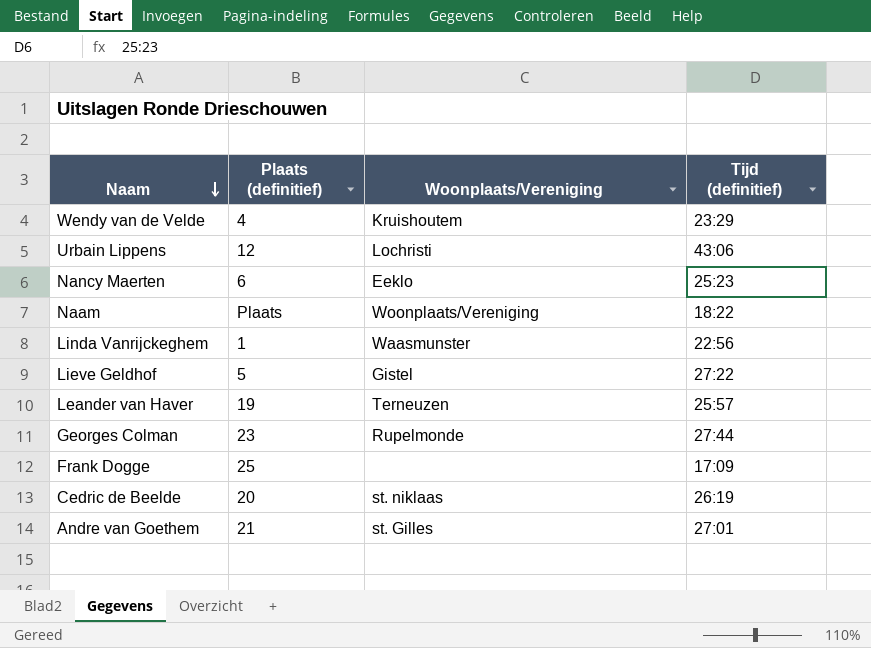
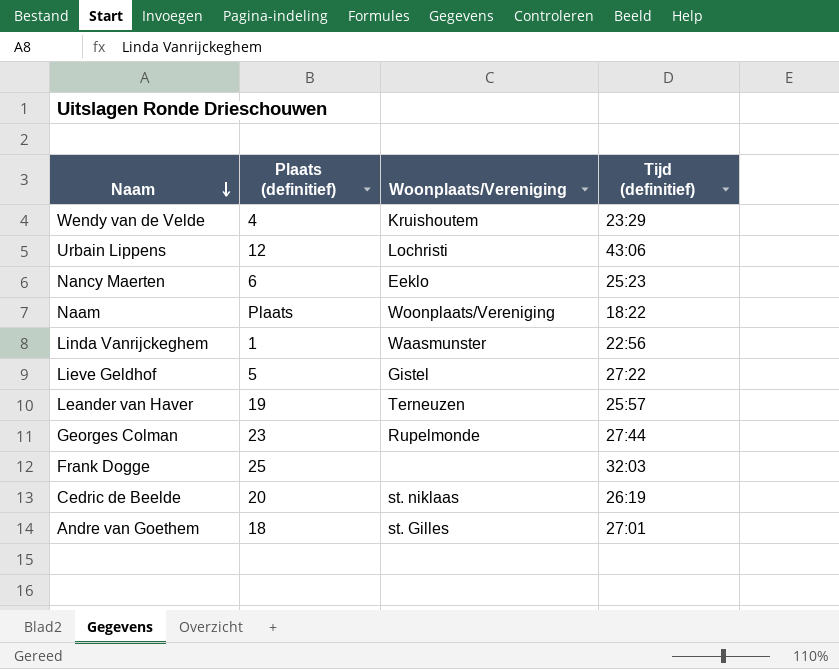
Frank Dogge | Tijd (definitief): 17:09 -> 32:03
Andre van Goethem | Plaats (definitief): 21 -> 18

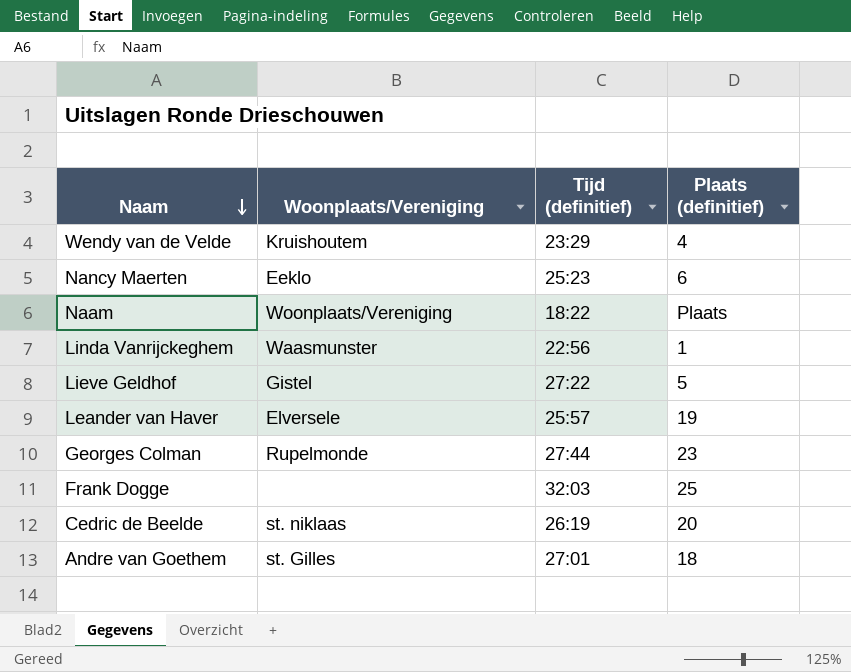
column Plaats (definitief) | position: 2 -> 4
row Urbain Lippens: 12 | Lochristi | 43:06 -> none
Leander van Haver | Woonplaats/Vereniging: Terneuzen -> Elversele

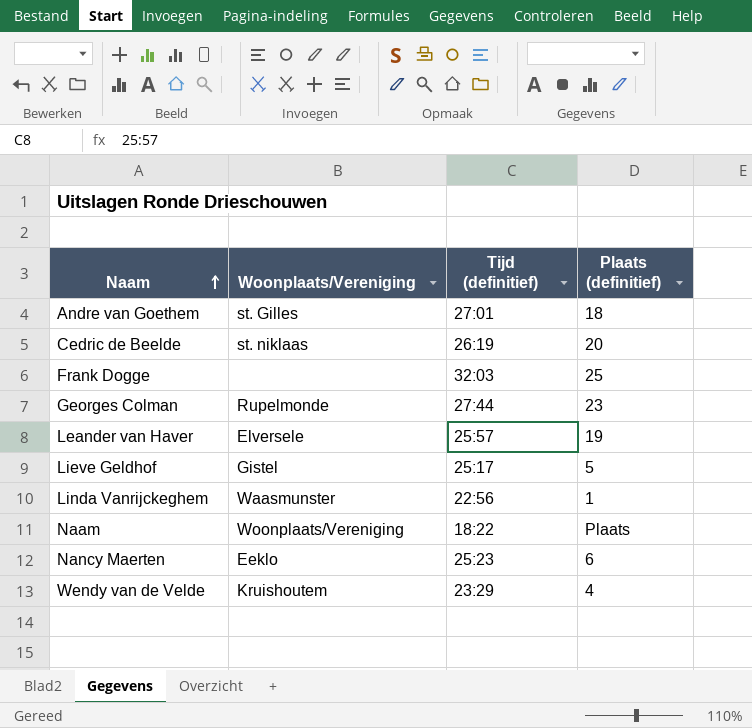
row order: Naam descending -> Naam ascending
Lieve Geldhof | Tijd (definitief): 27:22 -> 25:17

